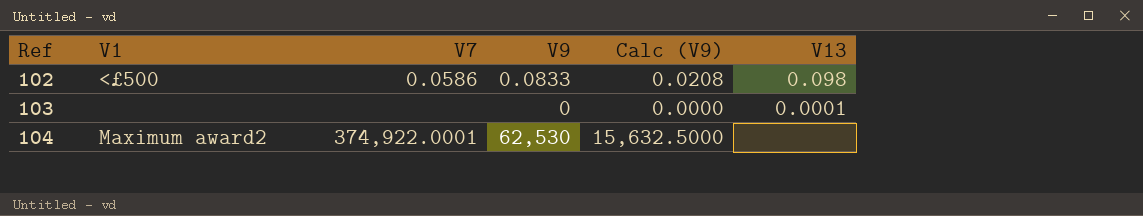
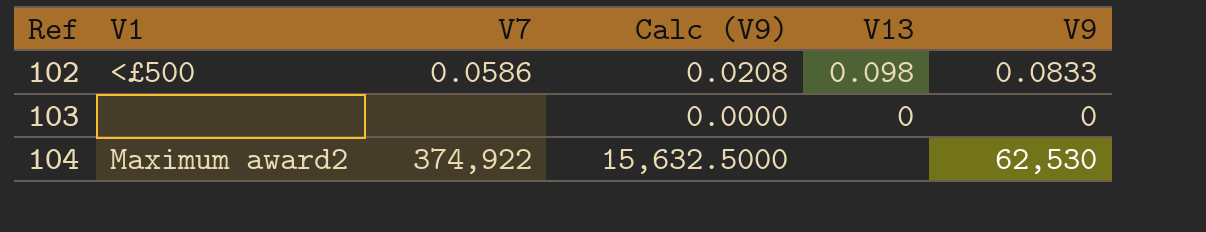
column V9 | position: 4 -> 6
103 | V13: 0.0001 -> 0
104 | V7: 374,922.0001 -> 374,922

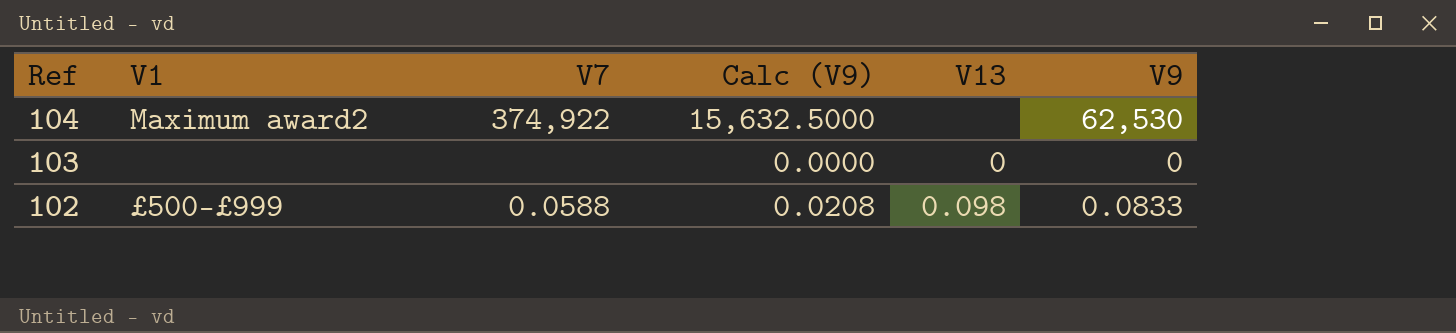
row order: Ref ascending -> Ref descending
102 | V1: <£500 -> £500-£999
102 | V7: 0.0586 -> 0.0588

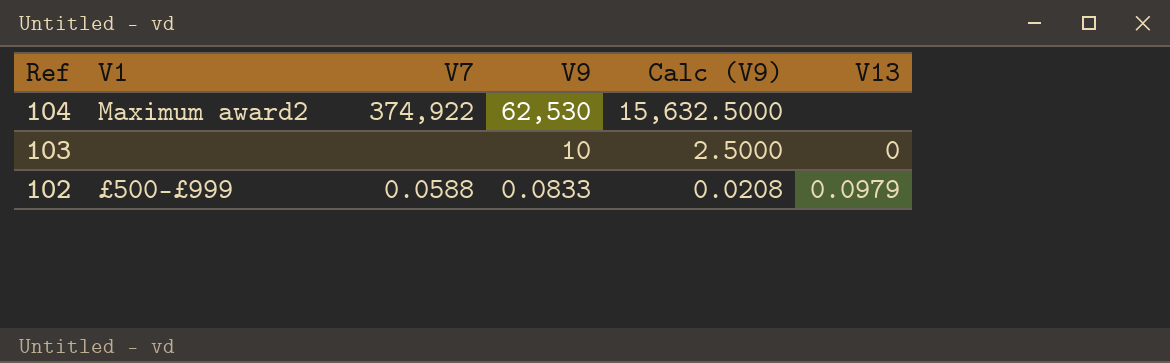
column V9 | position: 6 -> 4
103 | V9: 0 -> 10
103 | Calc (V9): 0.0000 -> 2.5000
102 | V13: 0.098 -> 0.0979

